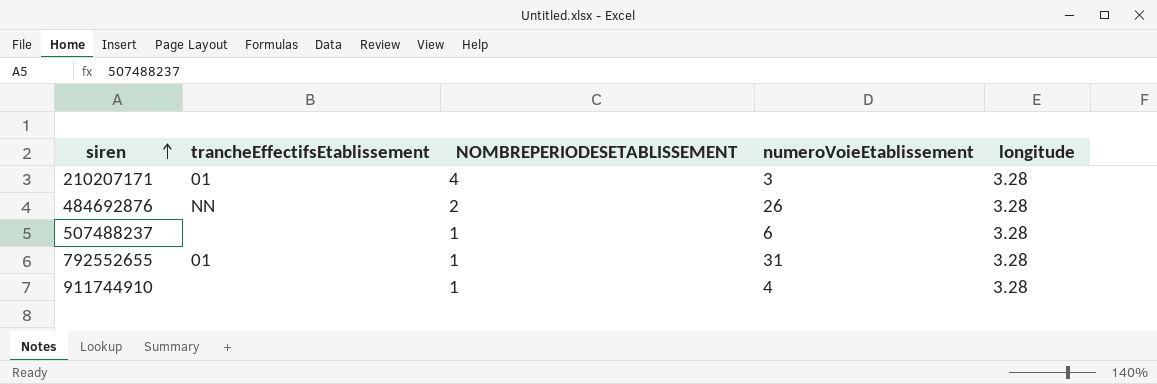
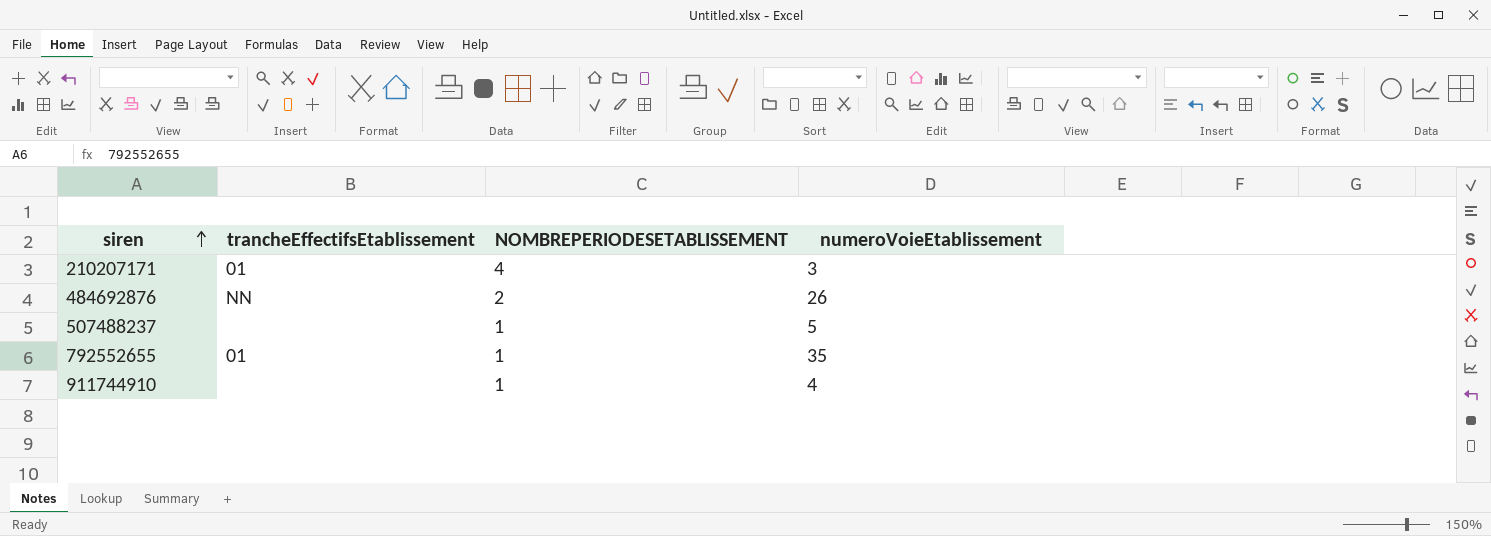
column longitude | position: 5 -> none
507488237 | numeroVoieEtablissement: 6 -> 5
792552655 | numeroVoieEtablissement: 31 -> 35

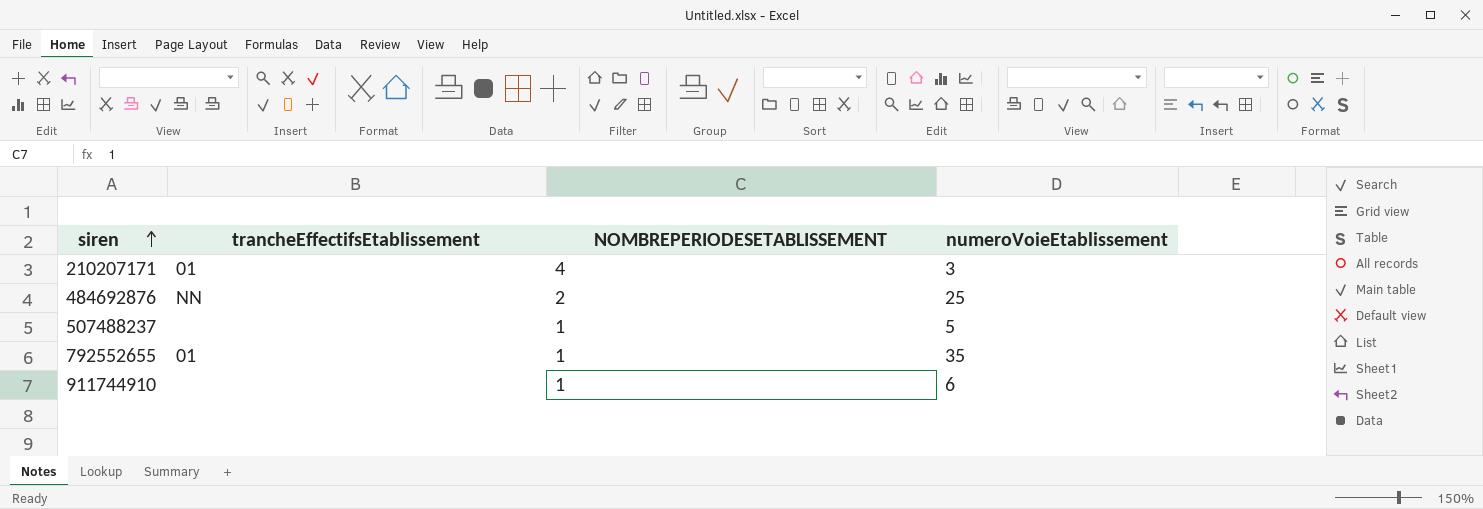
484692876 | numeroVoieEtablissement: 26 -> 25
911744910 | numeroVoieEtablissement: 4 -> 6

